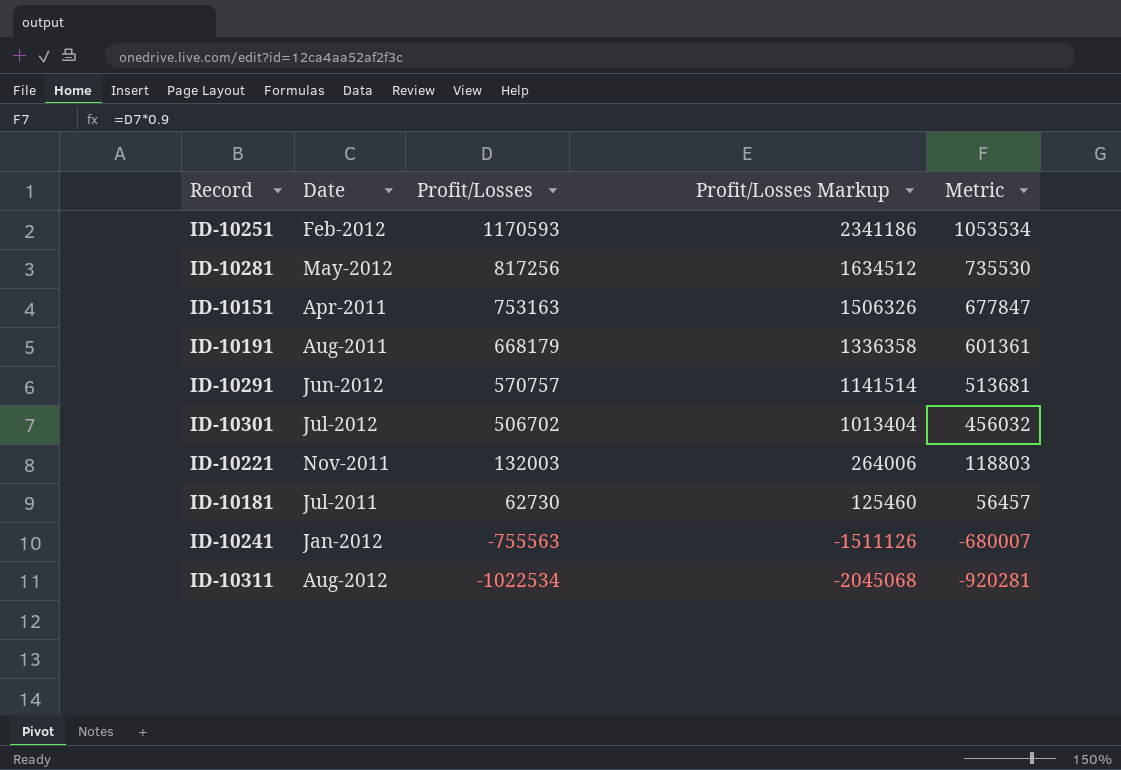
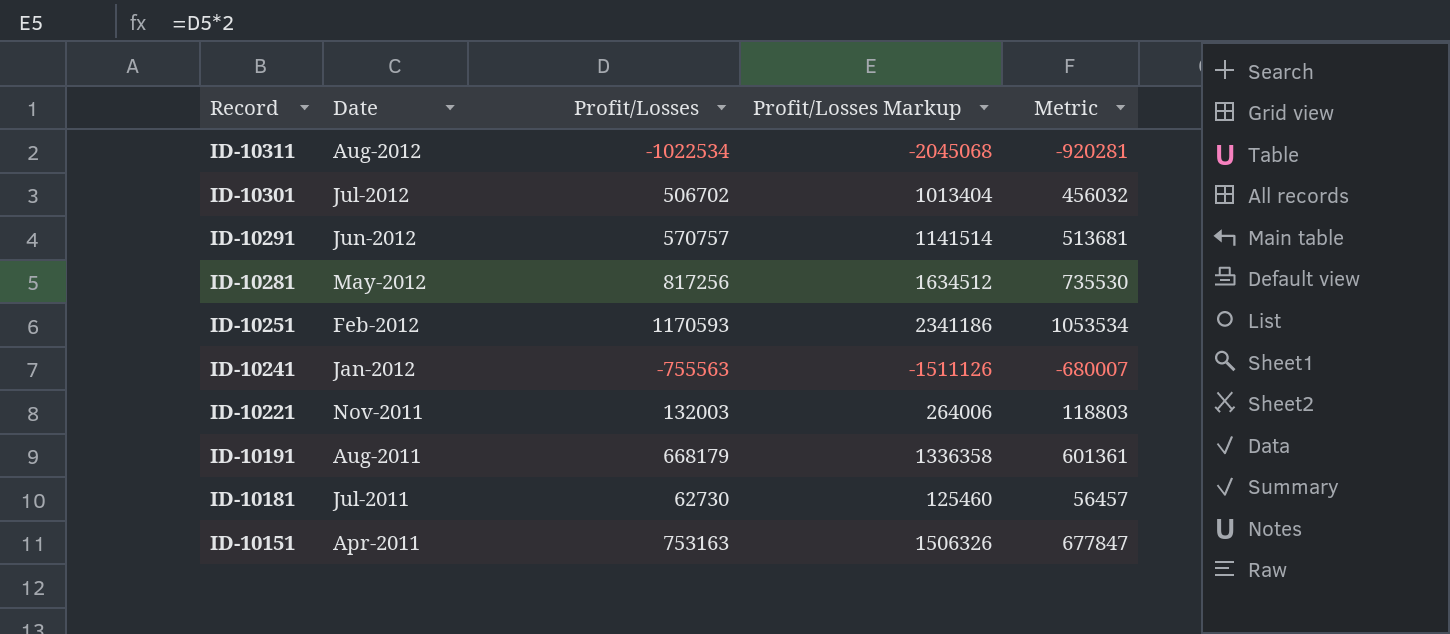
row order: Profit/Losses descending -> Record descending

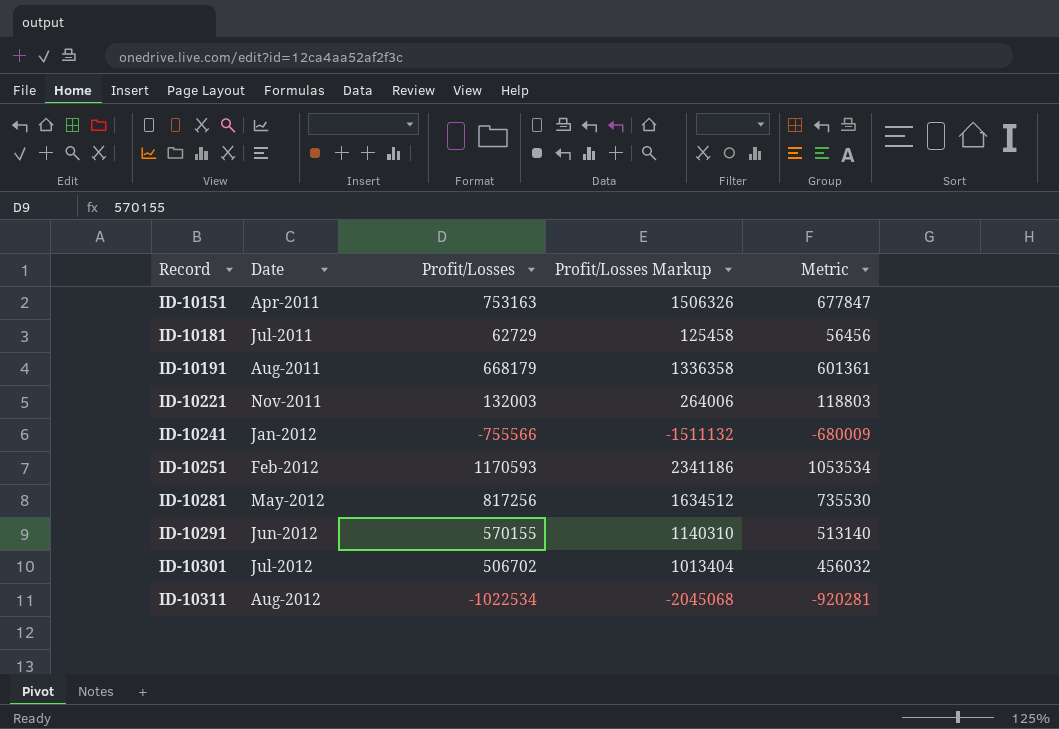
row order: Record descending -> Record ascending
ID-10181 | Profit/Losses: 62730 -> 62729
ID-10181 | Profit/Losses Markup: 125460 -> 125458
ID-10181 | Metric: 56457 -> 56456
ID-10241 | Profit/Losses: -755563 -> -755566
ID-10241 | Profit/Losses Markup: -1511126 -> -1511132
ID-10241 | Metric: -680007 -> -680009
ID-10291 | Profit/Losses: 570757 -> 570155
ID-10291 | Profit/Losses Markup: 1141514 -> 1140310
ID-10291 | Metric: 513681 -> 513140

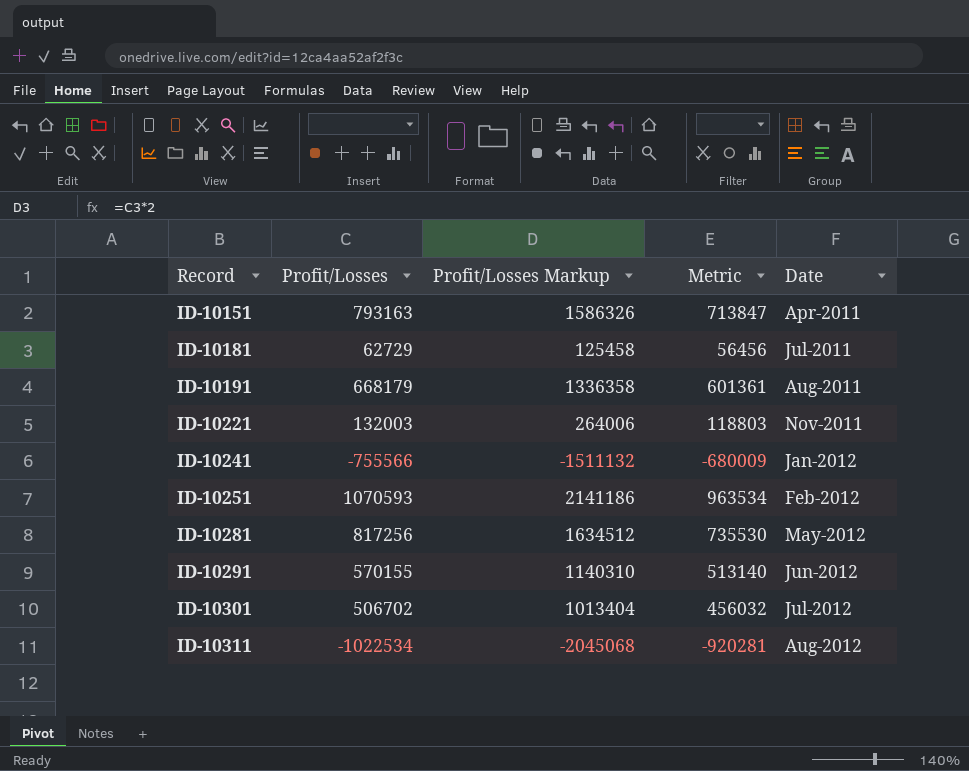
column Date | position: 2 -> 5
ID-10151 | Profit/Losses: 753163 -> 793163
ID-10151 | Profit/Losses Markup: 1506326 -> 1586326
ID-10151 | Metric: 677847 -> 713847
ID-10251 | Profit/Losses: 1170593 -> 1070593
ID-10251 | Profit/Losses Markup: 2341186 -> 2141186
ID-10251 | Metric: 1053534 -> 963534

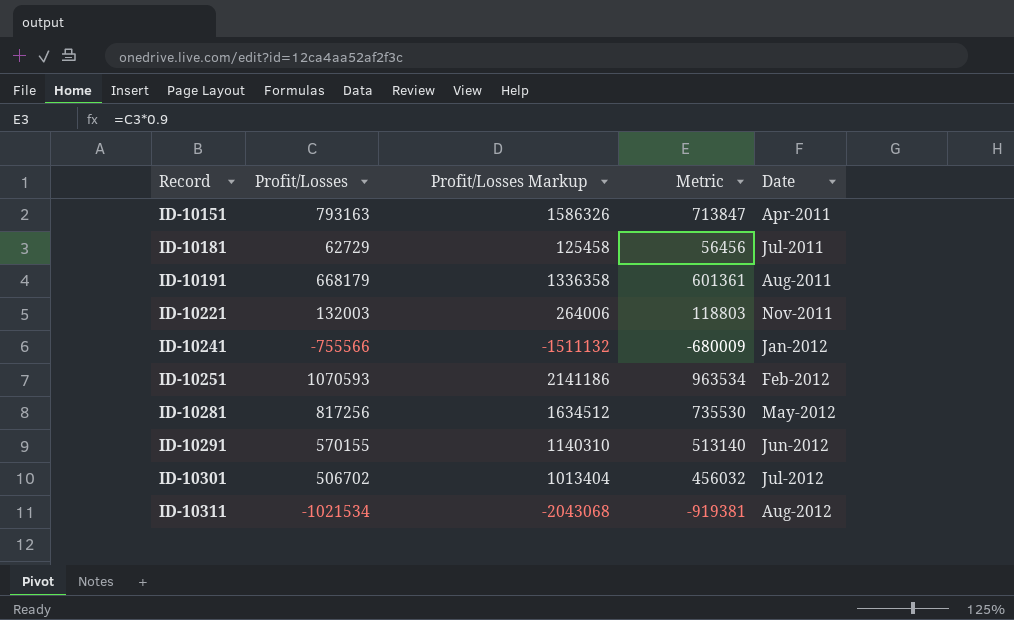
ID-10311 | Profit/Losses: -1022534 -> -1021534
ID-10311 | Profit/Losses Markup: -2045068 -> -2043068
ID-10311 | Metric: -920281 -> -919381

